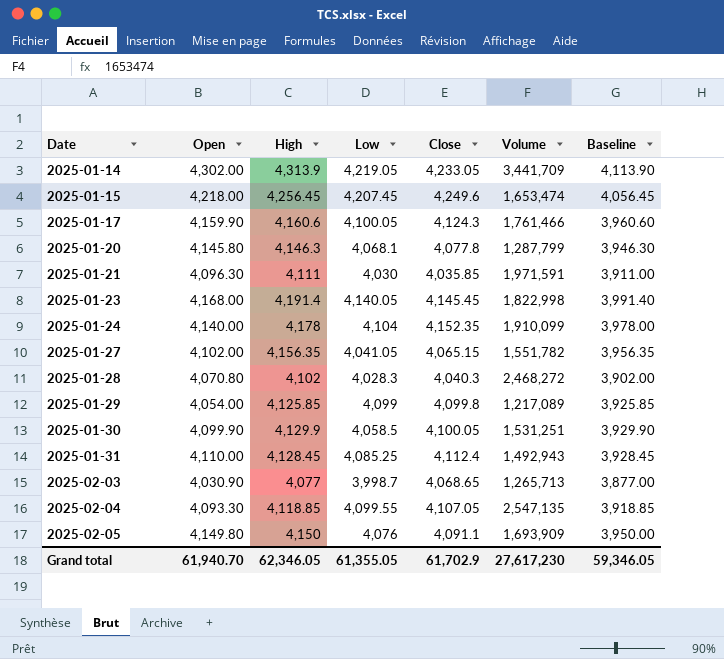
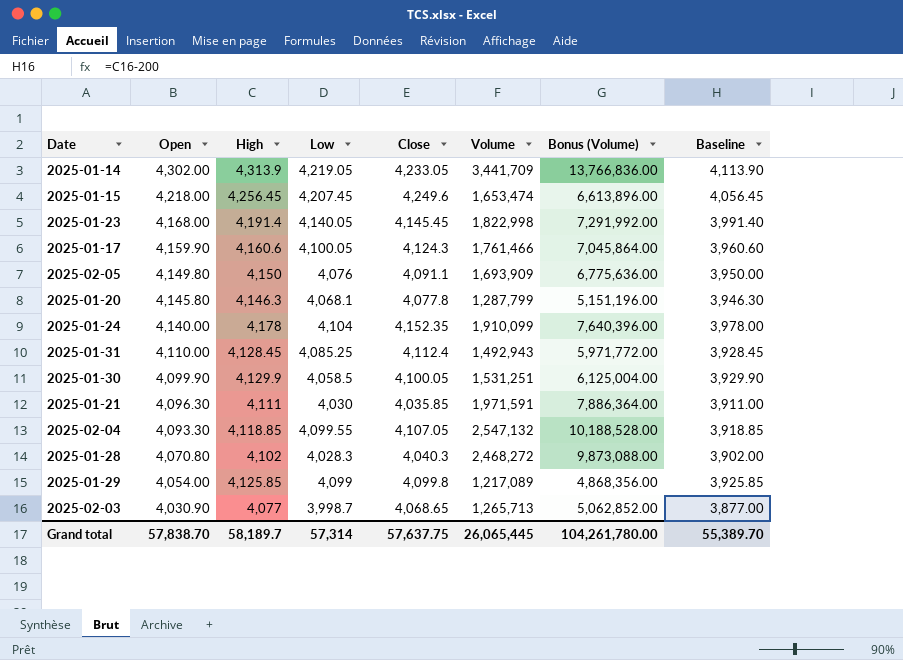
row order: Date ascending -> Open descending
column Bonus (Volume) | formula: none -> [Volume] * 4
row 2025-01-27: 4,102.00 | 4,156.35 | 4,041.05 | 4,065.15 | 1,551,782 | 3,956.35 -> none
2025-02-04 | Volume: 2,547,135 -> 2,547,132
Grand total | Open: 61,940.70 -> 57,838.70
Grand total | High: 62,346.05 -> 58,189.7
Grand total | Low: 61,355.05 -> 57,314
Grand total | Close: 61,702.9 -> 57,637.75
Grand total | Volume: 27,617,230 -> 26,065,445
Grand total | Baseline: 59,346.05 -> 55,389.70

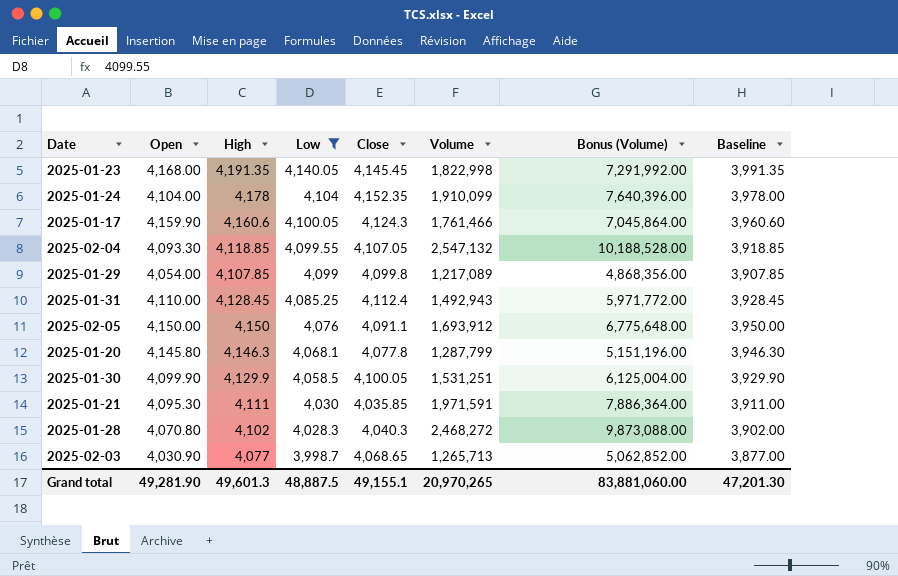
filter: none -> Low <= 4,140.05
row order: Open descending -> Low descending
2025-01-23 | High: 4,191.4 -> 4,191.35
2025-01-23 | Baseline: 3,991.40 -> 3,991.35
2025-01-24 | Open: 4,140.00 -> 4,104.00
2025-01-29 | High: 4,125.85 -> 4,107.85
2025-01-29 | Baseline: 3,925.85 -> 3,907.85
2025-02-05 | Open: 4,149.80 -> 4,150.00
2025-02-05 | Volume: 1,693,909 -> 1,693,912
2025-02-05 | Bonus (Volume): 6,775,636.00 -> 6,775,648.00
2025-01-21 | Open: 4,096.30 -> 4,095.30
Grand total | Open: 57,838.70 -> 49,281.90
Grand total | High: 58,189.7 -> 49,601.3
Grand total | Low: 57,314 -> 48,887.5
Grand total | Close: 57,637.75 -> 49,155.1
Grand total | Volume: 26,065,445 -> 20,970,265
Grand total | Bonus (Volume): 104,261,780.00 -> 83,881,060.00
Grand total | Baseline: 55,389.70 -> 47,201.30

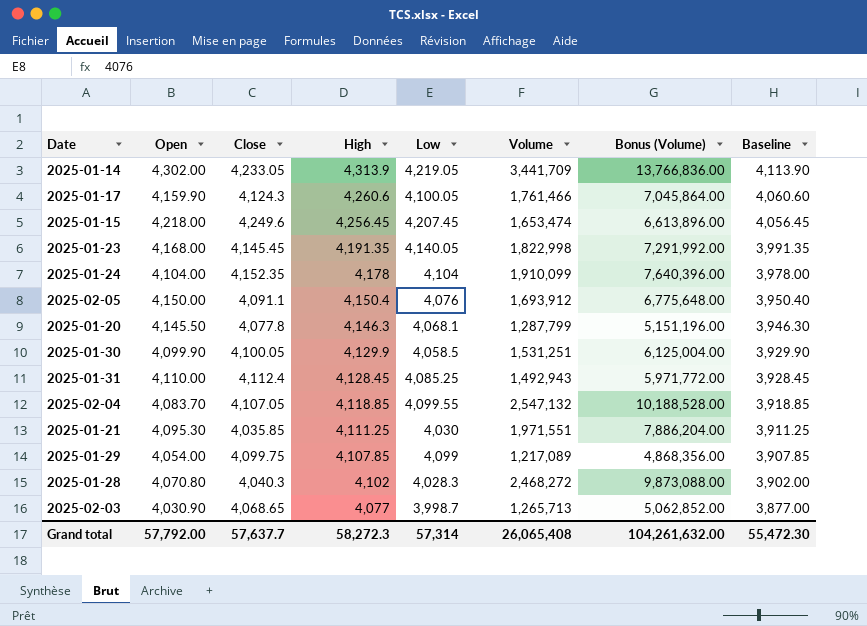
filter: Low <= 4,140.05 -> none
row order: Low descending -> High descending
column Close | position: 5 -> 3
2025-01-17 | High: 4,160.6 -> 4,260.6
2025-01-17 | Baseline: 3,960.60 -> 4,060.60
2025-02-05 | High: 4,150 -> 4,150.4
2025-02-05 | Baseline: 3,950.00 -> 3,950.40
2025-01-20 | Open: 4,145.80 -> 4,145.50
2025-02-04 | Open: 4,093.30 -> 4,083.70
2025-01-21 | High: 4,111 -> 4,111.25
2025-01-21 | Volume: 1,971,591 -> 1,971,551
2025-01-21 | Bonus (Volume): 7,886,364.00 -> 7,886,204.00
2025-01-21 | Baseline: 3,911.00 -> 3,911.25
2025-01-29 | Close: 4,099.8 -> 4,099.75
Grand total | Open: 49,281.90 -> 57,792.00
Grand total | Close: 49,155.1 -> 57,637.7
Grand total | High: 49,601.3 -> 58,272.3
Grand total | Low: 48,887.5 -> 57,314
Grand total | Volume: 20,970,265 -> 26,065,408
Grand total | Bonus (Volume): 83,881,060.00 -> 104,261,632.00
Grand total | Baseline: 47,201.30 -> 55,472.30

